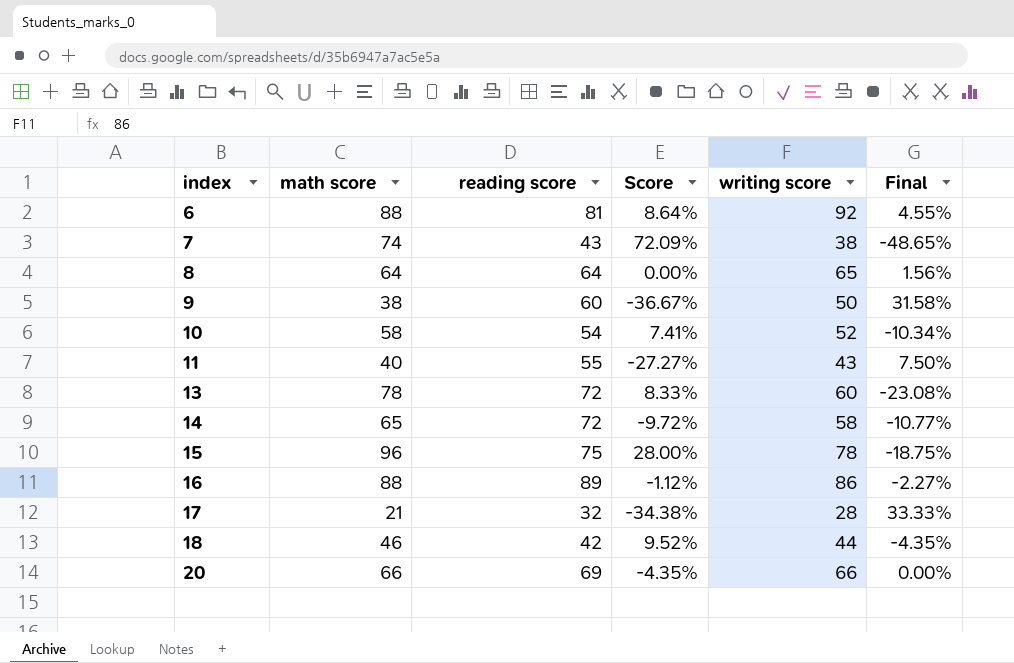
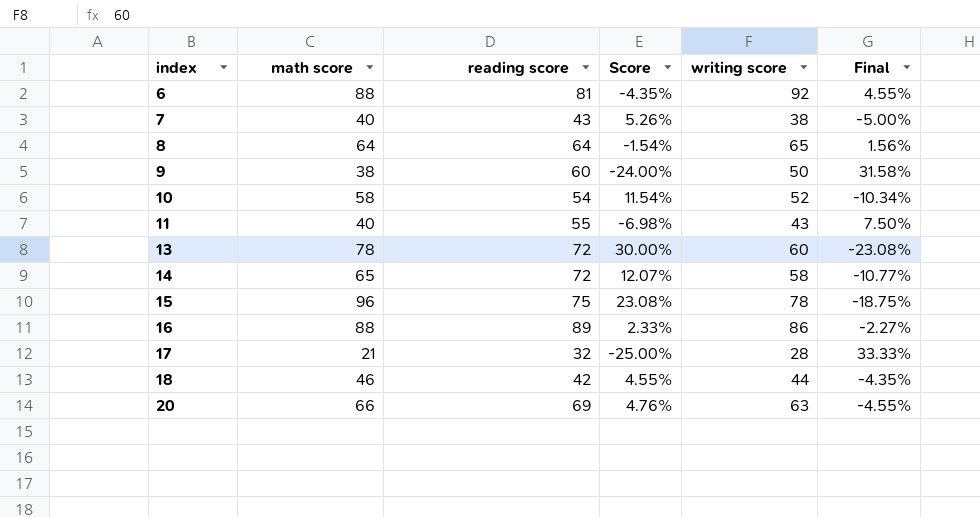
column Score | formula: ([math score] - [reading score]) / [reading score] -> ([math score] - [writing score]) / [writing score]
7 | math score: 74 -> 40
7 | Final: -48.65% -> -5.00%
20 | writing score: 66 -> 63
20 | Final: 0.00% -> -4.55%

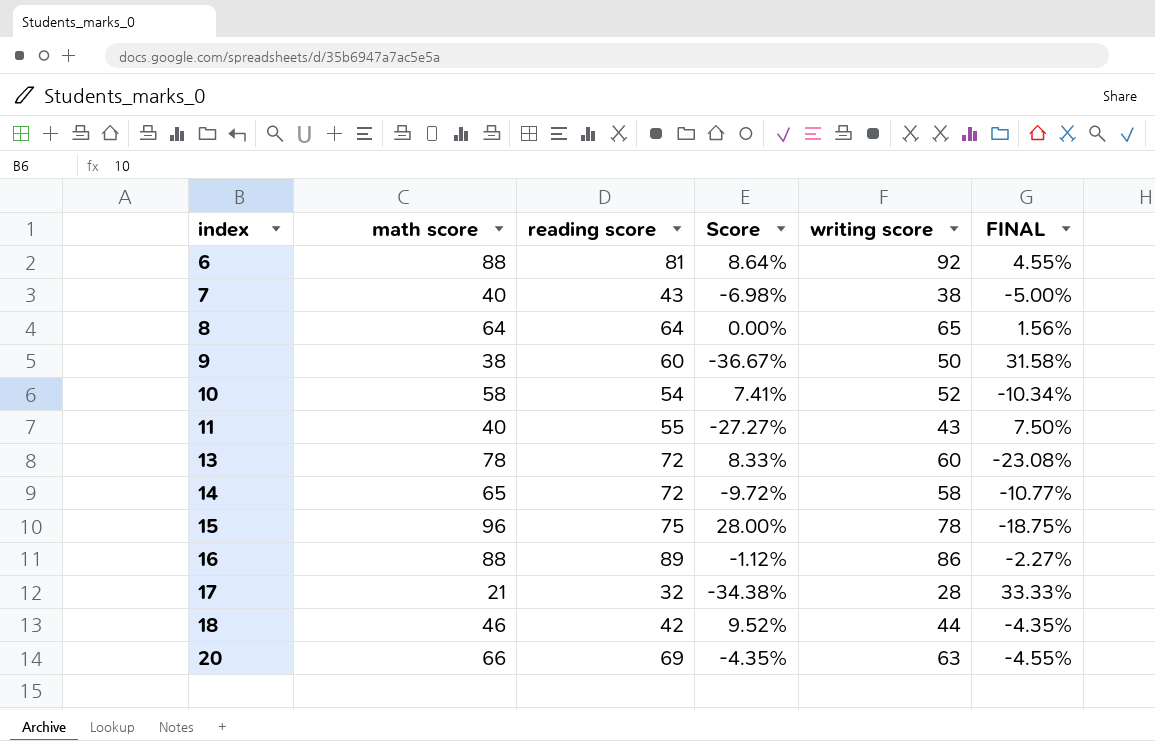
column Score | formula: ([math score] - [writing score]) / [writing score] -> ([math score] - [reading score]) / [reading score]
column name: Final -> FINAL

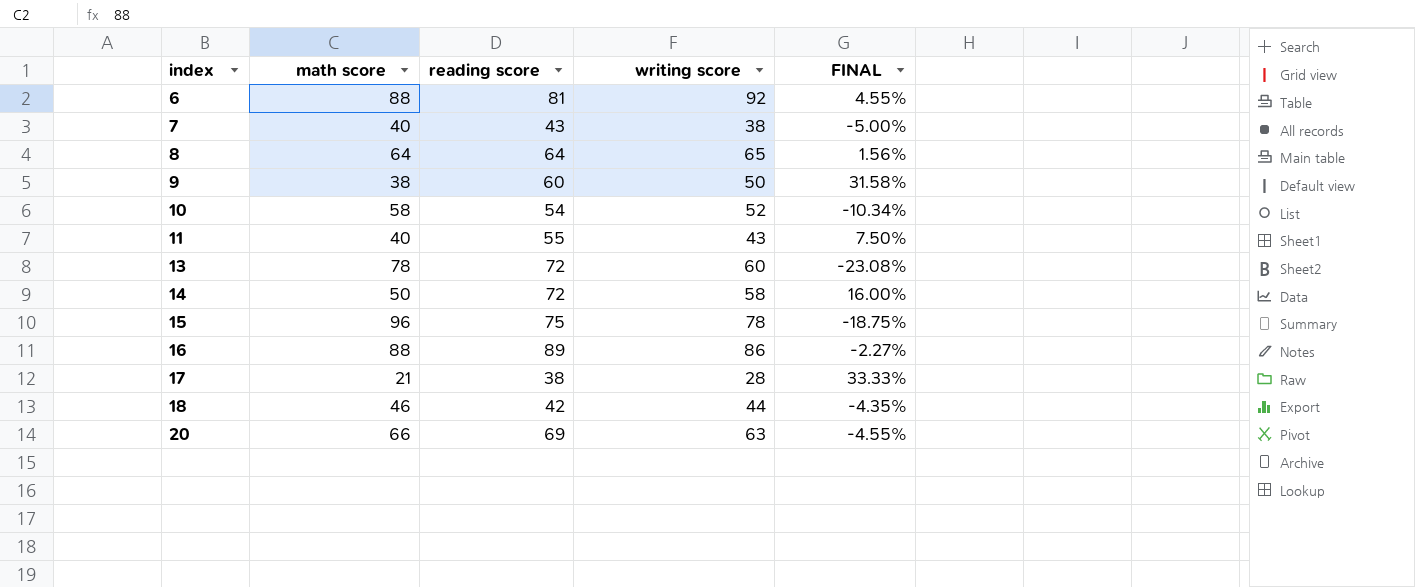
column Score | formula: ([math score] - [reading score]) / [reading score] -> none
14 | math score: 65 -> 50
14 | FINAL: -10.77% -> 16.00%
17 | reading score: 32 -> 38

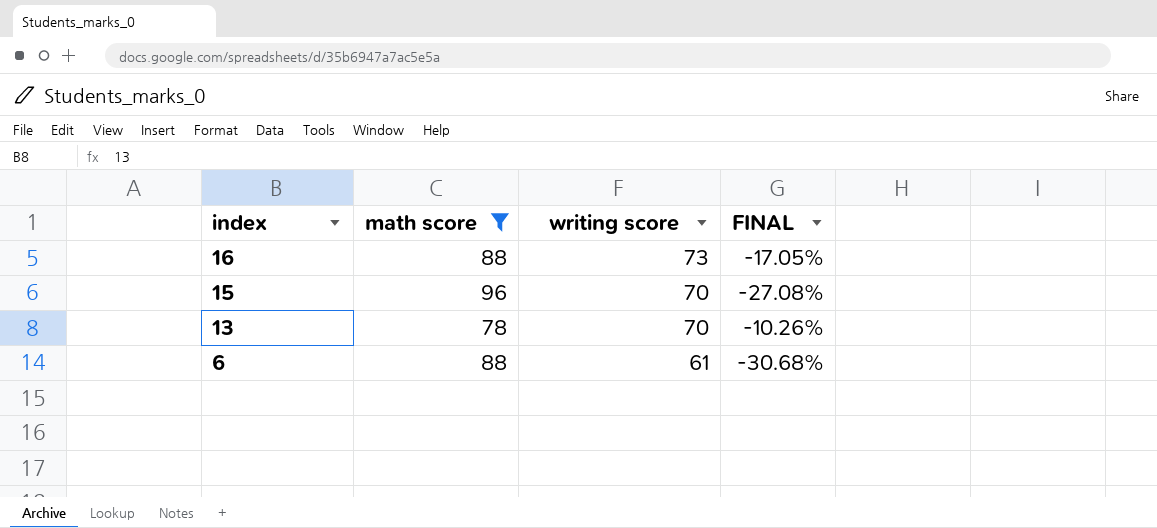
filter: none -> math score >= 78
row order: index ascending -> index descending
column reading score | position: 3 -> none
16 | writing score: 86 -> 73
16 | FINAL: -2.27% -> -17.05%
15 | writing score: 78 -> 70
15 | FINAL: -18.75% -> -27.08%
13 | writing score: 60 -> 70
13 | FINAL: -23.08% -> -10.26%
6 | writing score: 92 -> 61
6 | FINAL: 4.55% -> -30.68%

